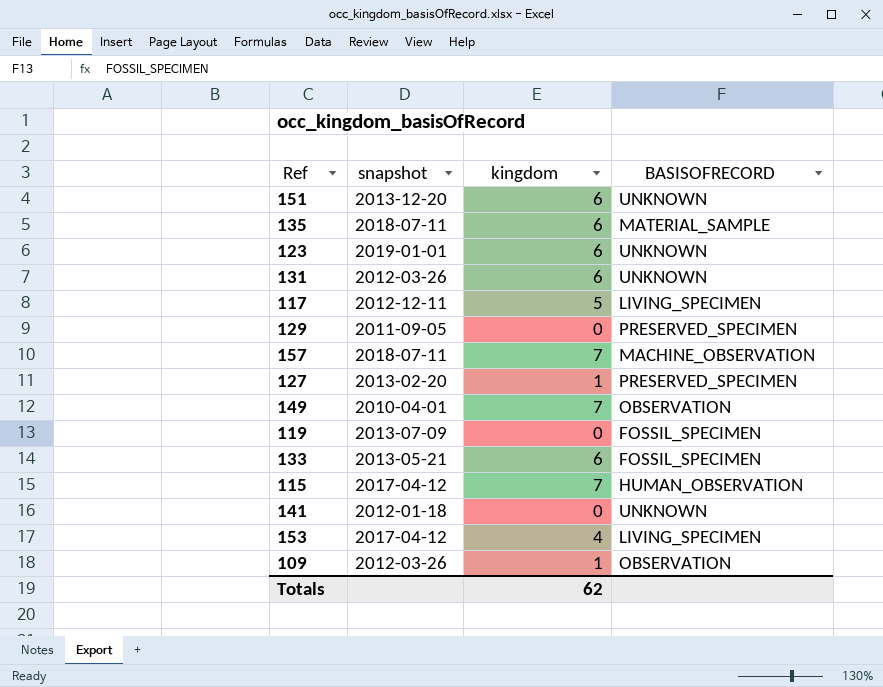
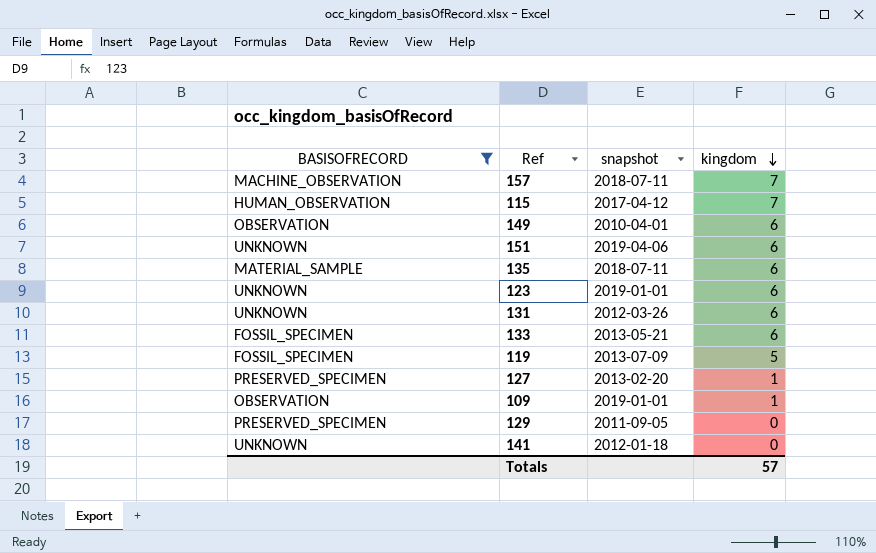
filter: none -> BASISOFRECORD != LIVING_SPECIMEN
row order: none -> kingdom descending
column BASISOFRECORD | position: 4 -> 1
149 | kingdom: 7 -> 6
151 | snapshot: 2013-12-20 -> 2019-04-06
119 | kingdom: 0 -> 5
109 | snapshot: 2012-03-26 -> 2019-01-01
Totals | kingdom: 62 -> 57

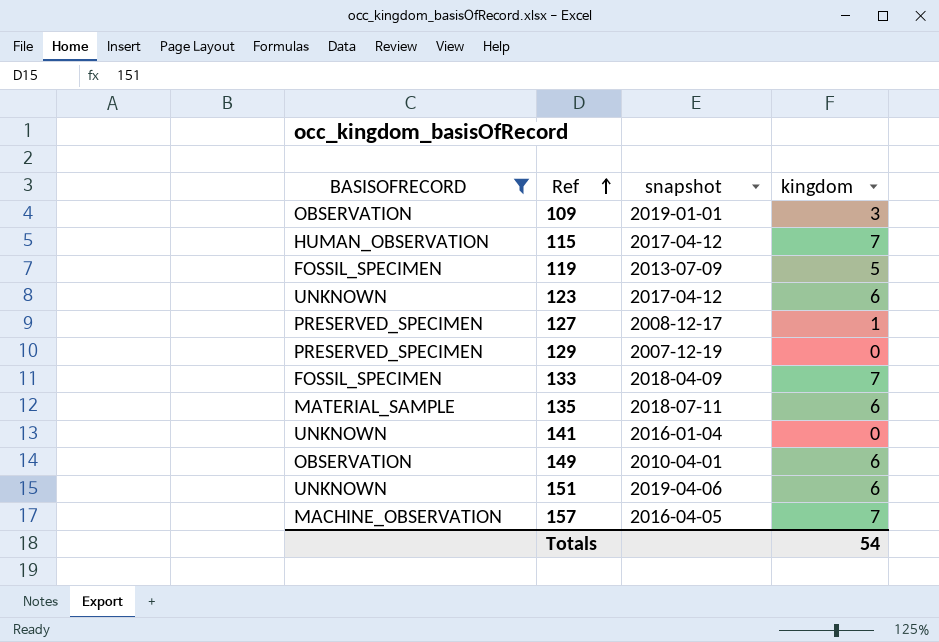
row order: kingdom descending -> Ref ascending
row 131: UNKNOWN | 2012-03-26 | 6 -> none
109 | kingdom: 1 -> 3
123 | snapshot: 2019-01-01 -> 2017-04-12
127 | snapshot: 2013-02-20 -> 2008-12-17
129 | snapshot: 2011-09-05 -> 2007-12-19
133 | snapshot: 2013-05-21 -> 2018-04-09
133 | kingdom: 6 -> 7
141 | snapshot: 2012-01-18 -> 2016-01-04
157 | snapshot: 2018-07-11 -> 2016-04-05
Totals | kingdom: 57 -> 54

